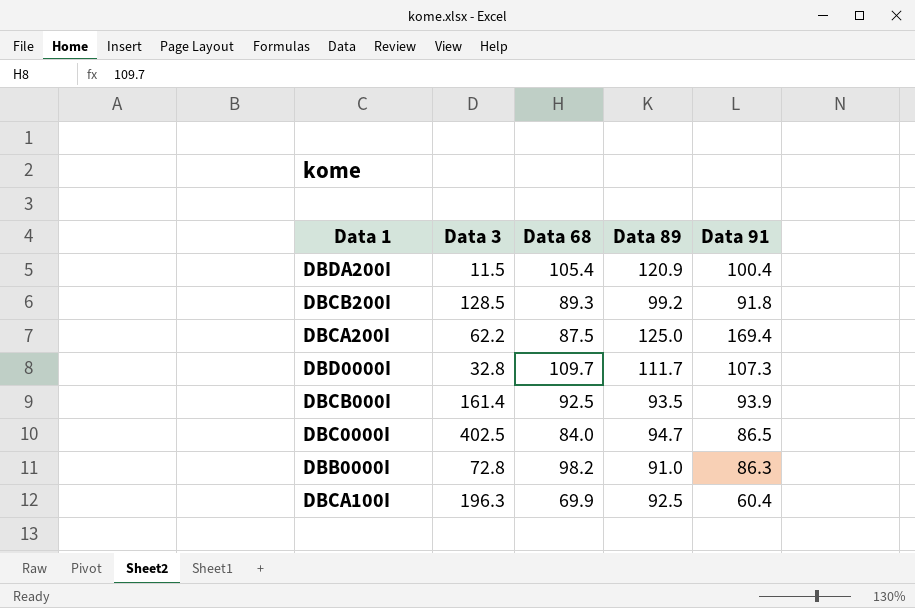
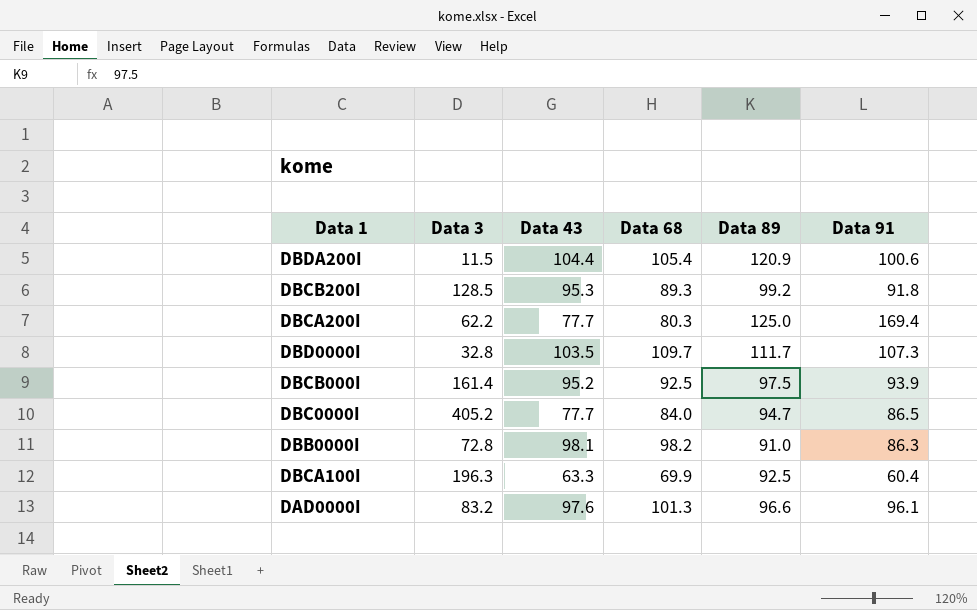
column Data 43 | position: none -> 3
DBDA200I | Data 91: 100.4 -> 100.6
DBCA200I | Data 68: 87.5 -> 80.3
DBCB000I | Data 89: 93.5 -> 97.5
DBC0000I | Data 3: 402.5 -> 405.2
row DAD0000I: none -> 83.2 | 97.6 | 101.3 | 96.6 | 96.1

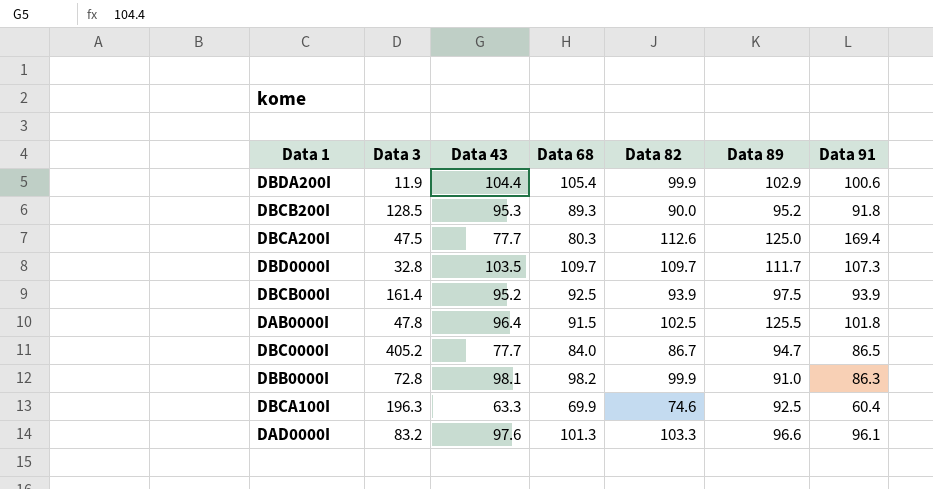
column Data 82 | position: none -> 5
DBDA200I | Data 3: 11.5 -> 11.9
DBDA200I | Data 89: 120.9 -> 102.9
DBCB200I | Data 89: 99.2 -> 95.2
DBCA200I | Data 3: 62.2 -> 47.5
row DAB0000I: none -> 47.8 | 96.4 | 91.5 | 102.5 | 125.5 | 101.8

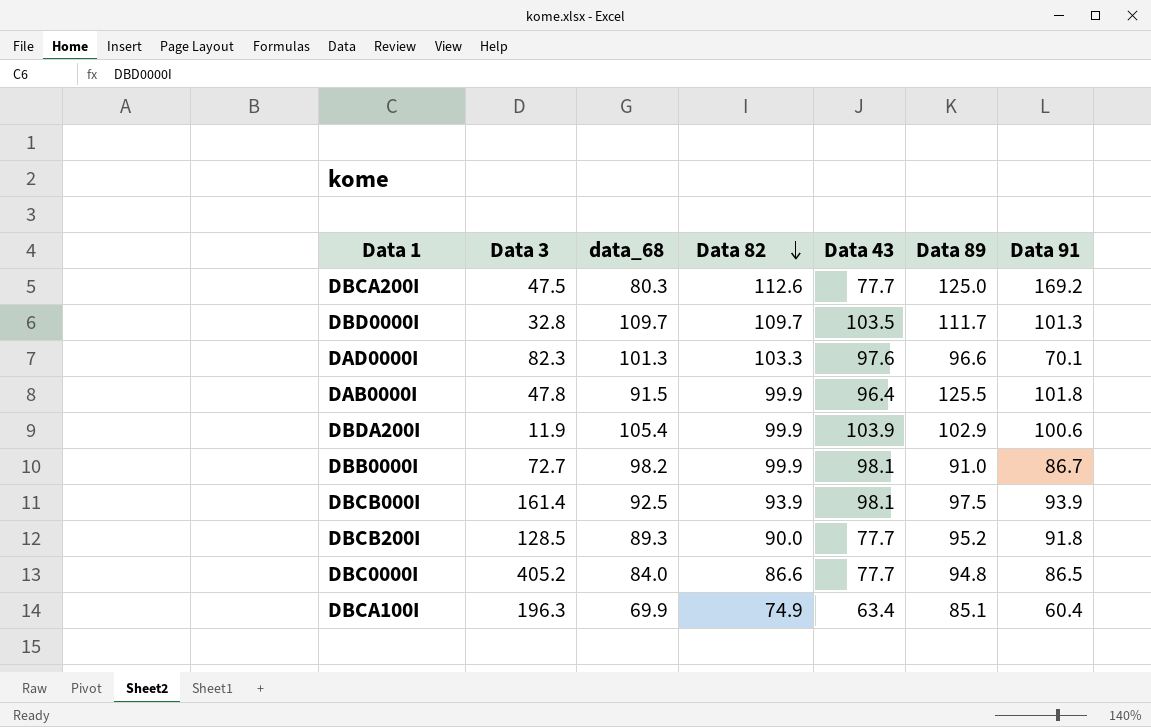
row order: none -> Data 82 descending
column name: Data 68 -> data_68
column Data 43 | position: 3 -> 5
DBCA200I | Data 91: 169.4 -> 169.2
DBD0000I | Data 91: 107.3 -> 101.3
DAD0000I | Data 3: 83.2 -> 82.3
DAD0000I | Data 91: 96.1 -> 70.1
DAB0000I | Data 82: 102.5 -> 99.9
DBDA200I | Data 43: 104.4 -> 103.9
DBB0000I | Data 3: 72.8 -> 72.7
DBB0000I | Data 91: 86.3 -> 86.7
DBCB000I | Data 43: 95.2 -> 98.1
DBCB200I | Data 43: 95.3 -> 77.7
DBC0000I | Data 82: 86.7 -> 86.6
DBC0000I | Data 89: 94.7 -> 94.8
DBCA100I | Data 82: 74.6 -> 74.9
DBCA100I | Data 43: 63.3 -> 63.4
DBCA100I | Data 89: 92.5 -> 85.1

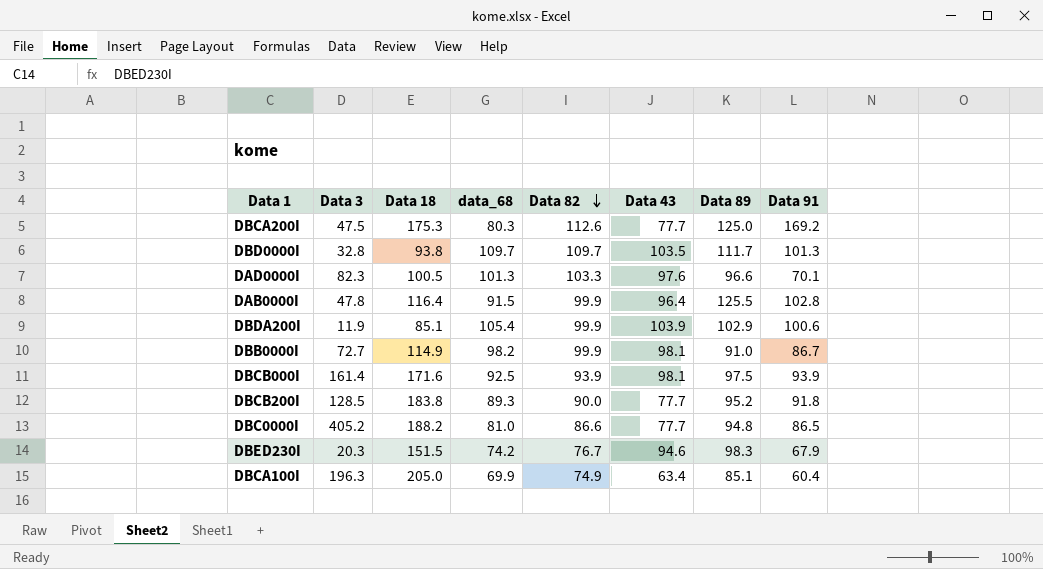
column Data 18 | position: none -> 3
DAB0000I | Data 91: 101.8 -> 102.8
DBC0000I | data_68: 84.0 -> 81.0
row DBED230I: none -> 20.3 | 151.5 | 74.2 | 76.7 | 94.6 | 98.3 | 67.9

